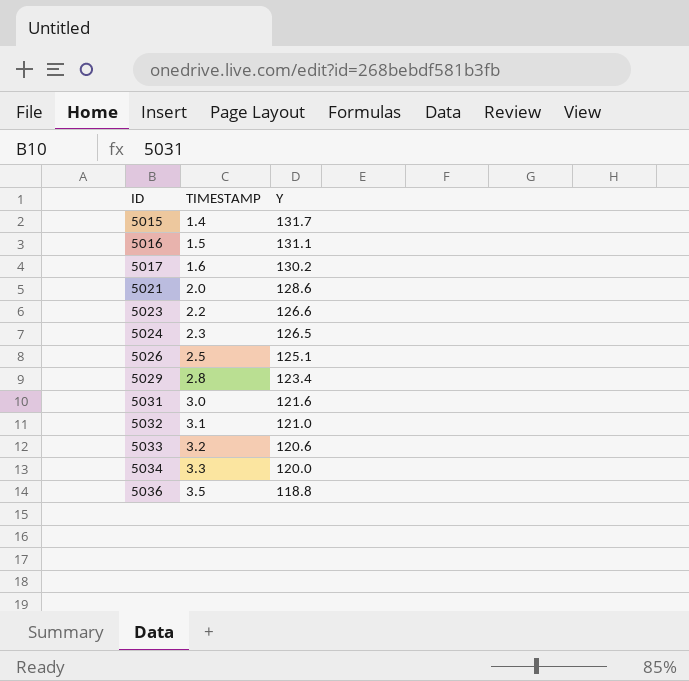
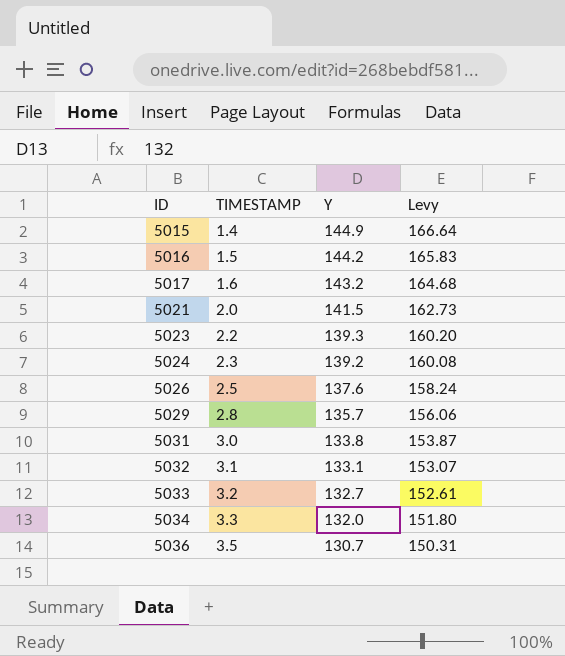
column Levy | formula: none -> [Y] * 1.15
5015 | Y: 131.7 -> 144.9
5016 | Y: 131.1 -> 144.2
5017 | Y: 130.2 -> 143.2
5021 | Y: 128.6 -> 141.5
5023 | Y: 126.6 -> 139.3
5024 | Y: 126.5 -> 139.2
5026 | Y: 125.1 -> 137.6
5029 | Y: 123.4 -> 135.7
5031 | Y: 121.6 -> 133.8
5032 | Y: 121.0 -> 133.1
5033 | Y: 120.6 -> 132.7
5034 | Y: 120.0 -> 132.0
5036 | Y: 118.8 -> 130.7

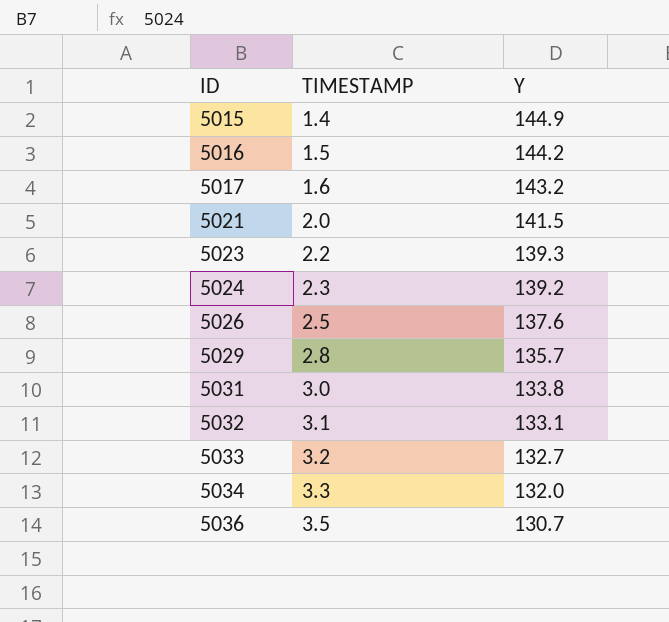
column Levy | formula: [Y] * 1.15 -> none

